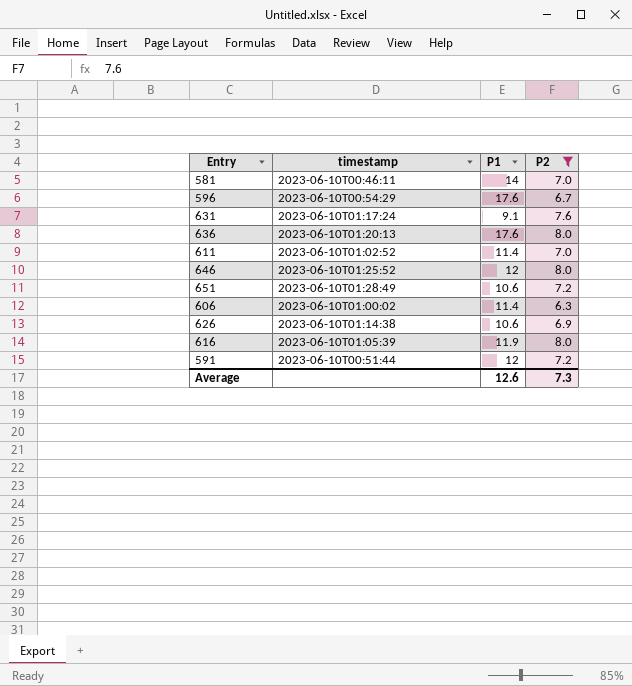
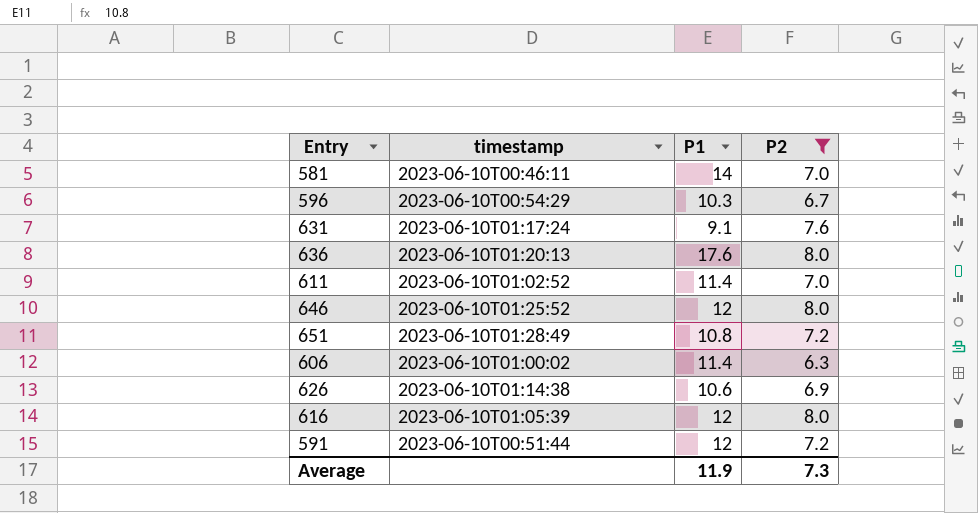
596 | P1: 17.6 -> 10.3
651 | P1: 10.6 -> 10.8
616 | P1: 11.9 -> 12
Average | P1: 12.6 -> 11.9

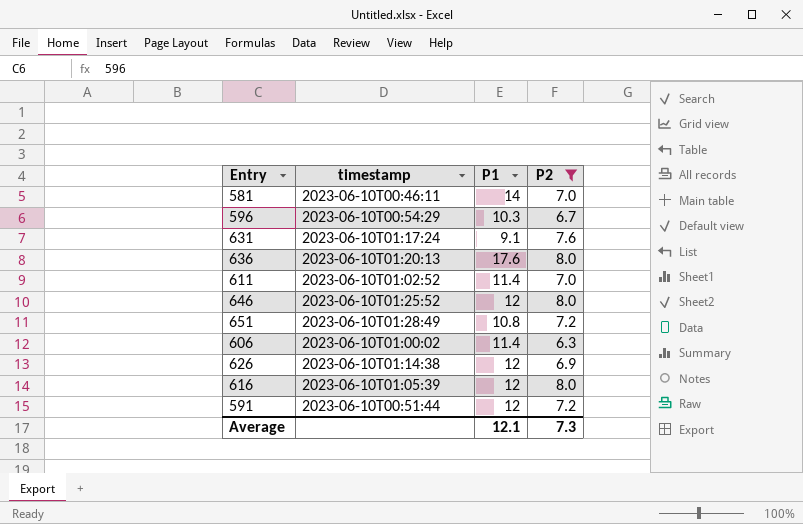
626 | P1: 10.6 -> 12
Average | P1: 11.9 -> 12.1

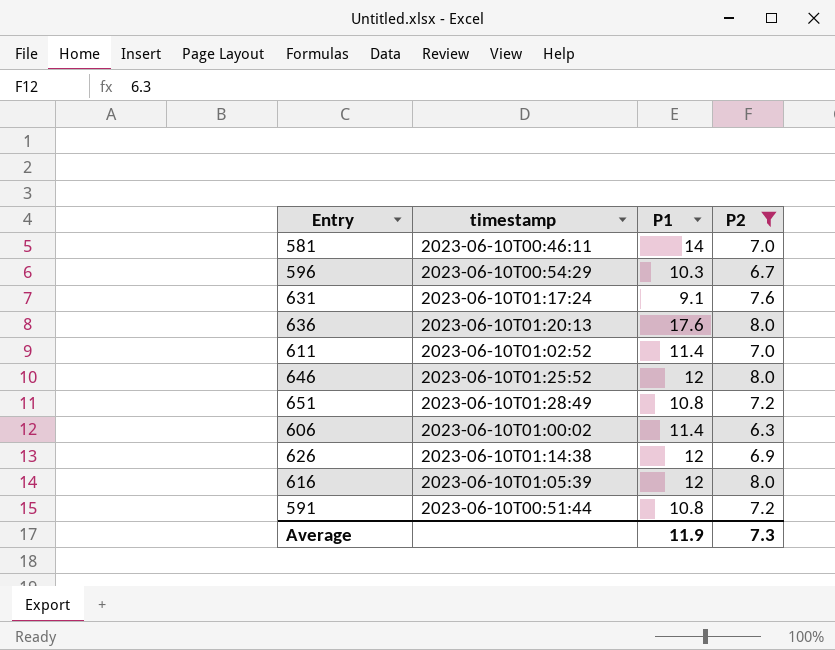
591 | P1: 12 -> 10.8
Average | P1: 12.1 -> 11.9

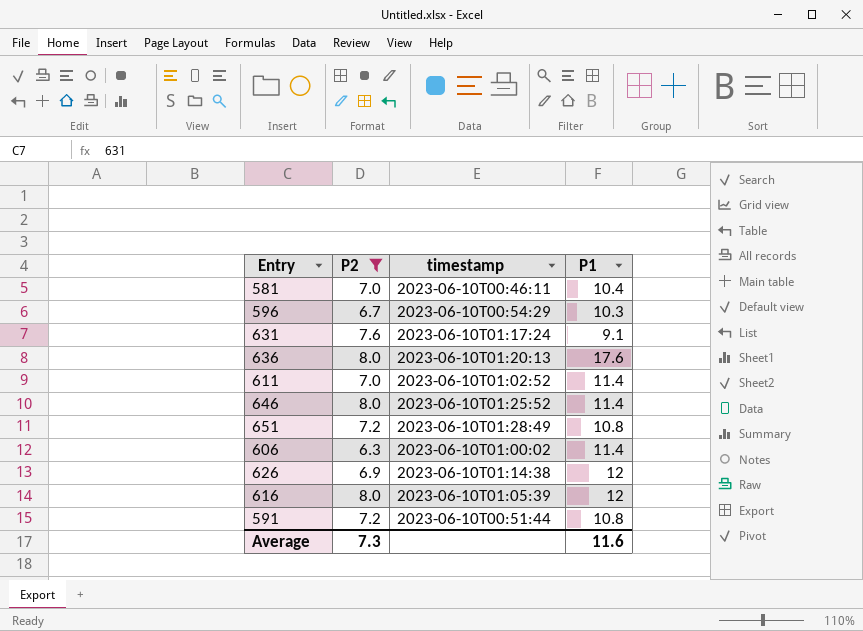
column P2 | position: 4 -> 2
581 | P1: 14 -> 10.4
646 | P1: 12 -> 11.4
Average | P1: 11.9 -> 11.6

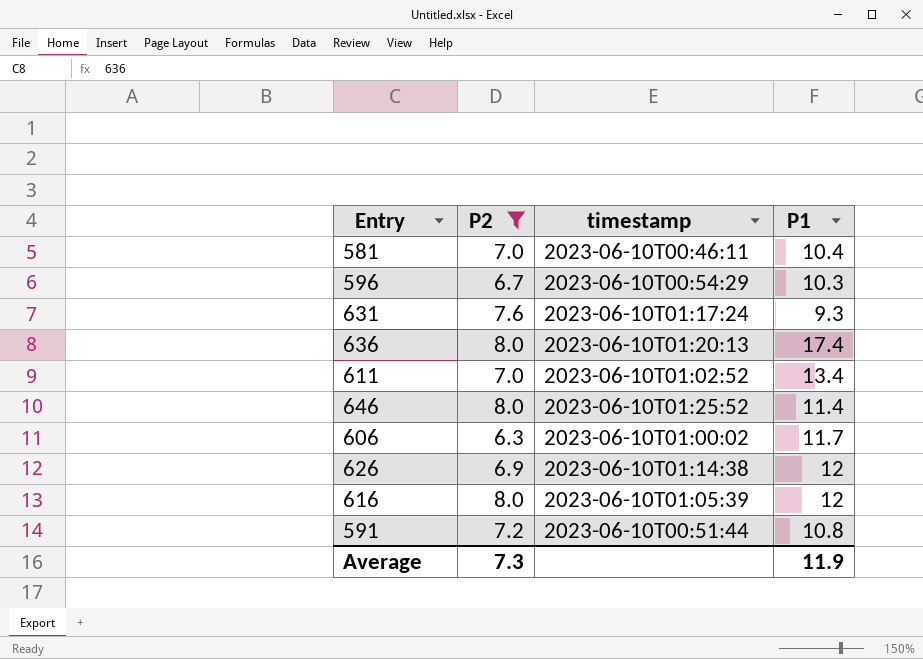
row 651: 7.2 | 2023-06-10T01:28:49 | 10.8 -> none
631 | P1: 9.1 -> 9.3
636 | P1: 17.6 -> 17.4
611 | P1: 11.4 -> 13.4
606 | P1: 11.4 -> 11.7
Average | P1: 11.6 -> 11.9

